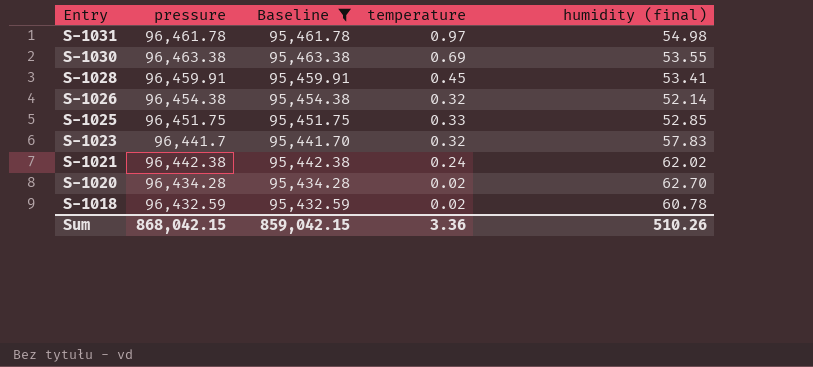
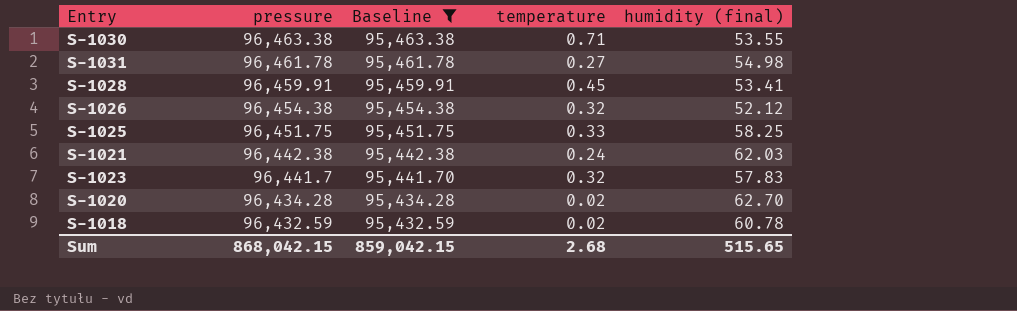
row order: Entry descending -> pressure descending
S-1030 | temperature: 0.69 -> 0.71
S-1031 | temperature: 0.97 -> 0.27
S-1026 | humidity (final): 52.14 -> 52.12
S-1025 | humidity (final): 52.85 -> 58.25
S-1021 | humidity (final): 62.02 -> 62.03
Sum | temperature: 3.36 -> 2.68
Sum | humidity (final): 510.26 -> 515.65

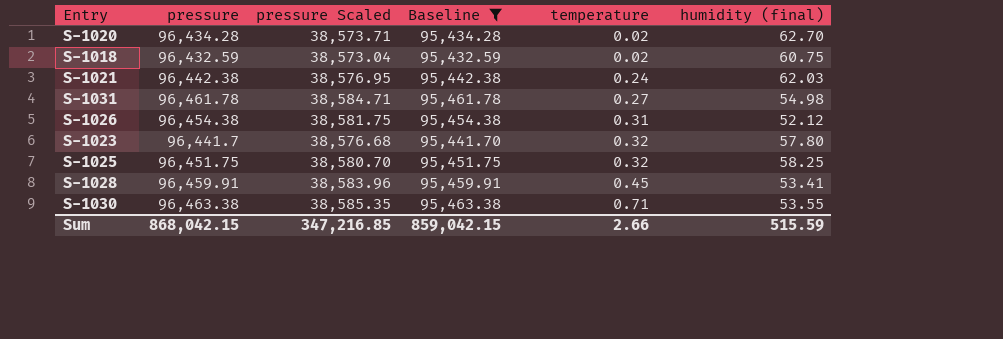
row order: pressure descending -> temperature ascending
column pressure Scaled | formula: none -> [pressure] * 0.4
S-1018 | humidity (final): 60.78 -> 60.75
S-1026 | temperature: 0.32 -> 0.31
S-1023 | humidity (final): 57.83 -> 57.80
S-1025 | temperature: 0.33 -> 0.32
Sum | temperature: 2.68 -> 2.66
Sum | humidity (final): 515.65 -> 515.59

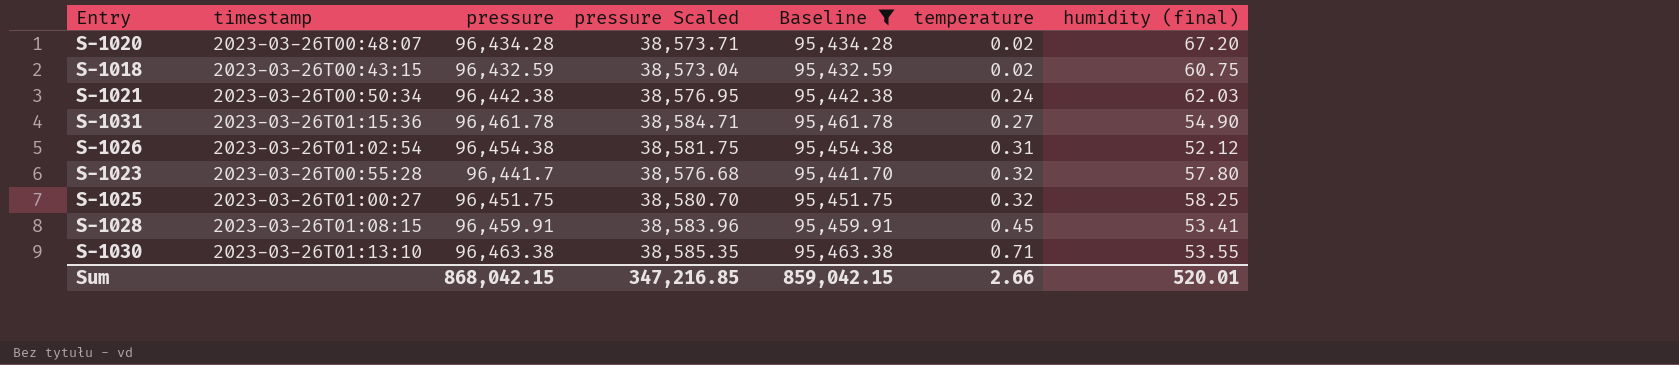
column timestamp | position: none -> 2
S-1020 | humidity (final): 62.70 -> 67.20
S-1031 | humidity (final): 54.98 -> 54.90
Sum | humidity (final): 515.59 -> 520.01

